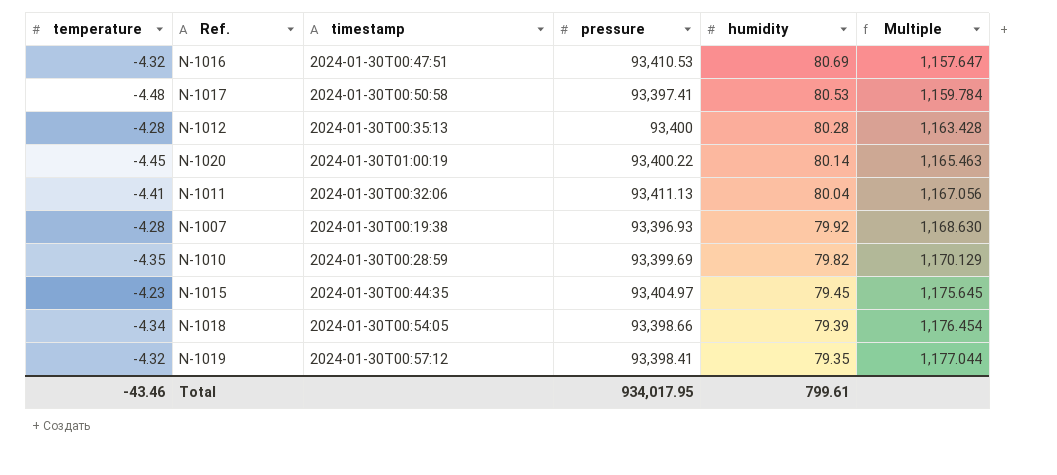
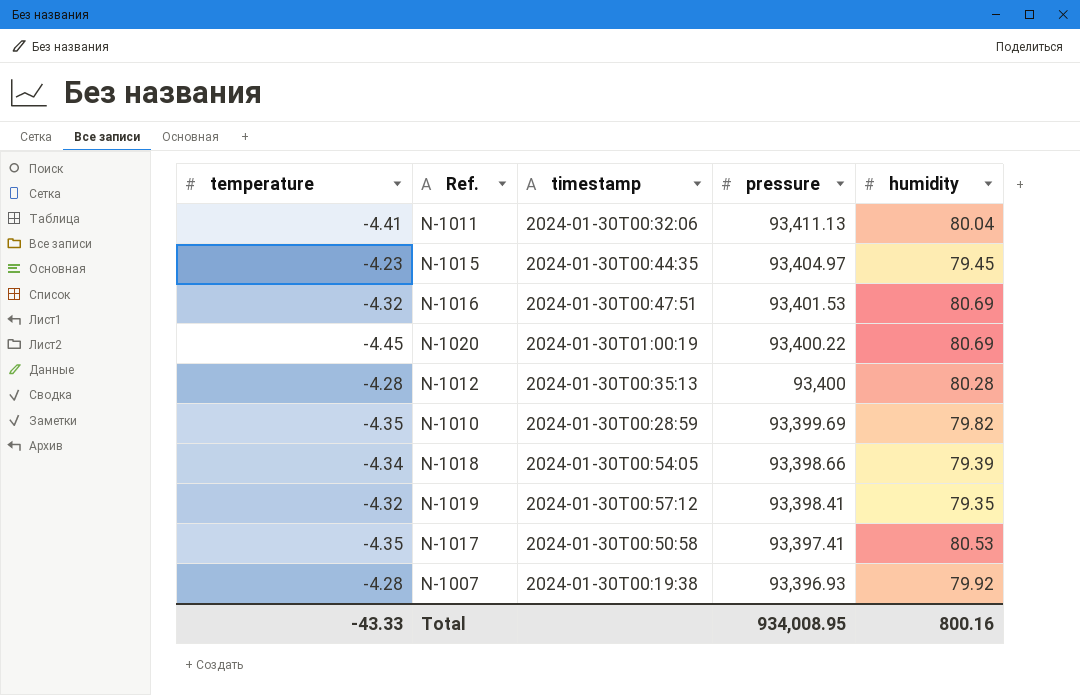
row order: humidity descending -> pressure descending
column Multiple | formula: [pressure] / [humidity] -> none
N-1016 | pressure: 93,410.53 -> 93,401.53
N-1020 | humidity: 80.14 -> 80.69
N-1017 | temperature: -4.48 -> -4.35
Total | temperature: -43.46 -> -43.33
Total | pressure: 934,017.95 -> 934,008.95
Total | humidity: 799.61 -> 800.16

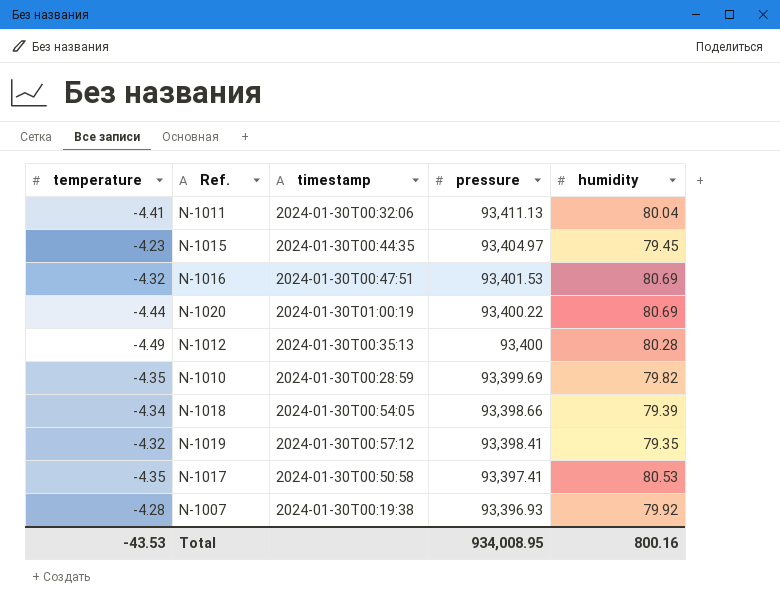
N-1020 | temperature: -4.45 -> -4.44
N-1012 | temperature: -4.28 -> -4.49
Total | temperature: -43.33 -> -43.53

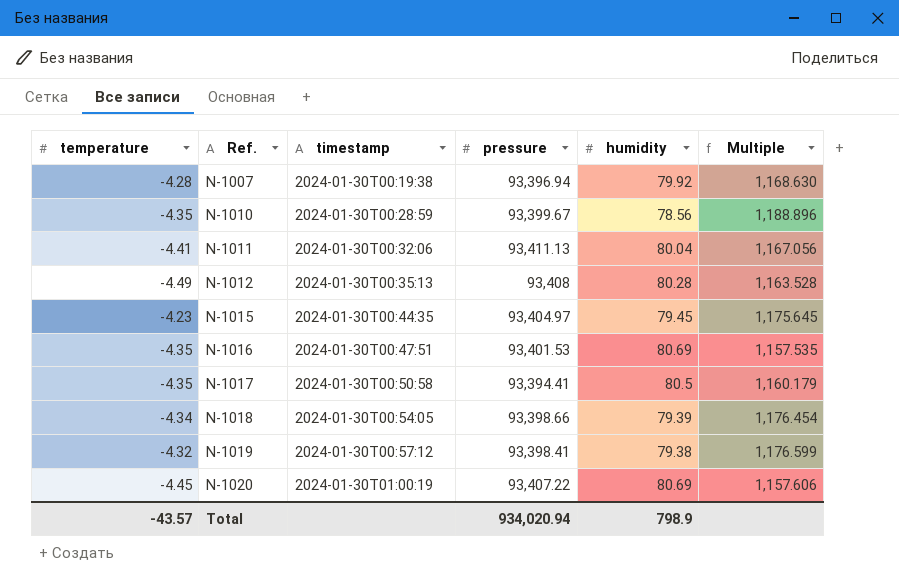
row order: pressure descending -> Ref. ascending
column Multiple | formula: none -> [pressure] / [humidity]
N-1007 | pressure: 93,396.93 -> 93,396.94
N-1010 | pressure: 93,399.69 -> 93,399.67
N-1010 | humidity: 79.82 -> 78.56
N-1012 | pressure: 93,400 -> 93,408
N-1016 | temperature: -4.32 -> -4.35
N-1017 | pressure: 93,397.41 -> 93,394.41
N-1017 | humidity: 80.53 -> 80.5
N-1019 | humidity: 79.35 -> 79.38
N-1020 | temperature: -4.44 -> -4.45
N-1020 | pressure: 93,400.22 -> 93,407.22
Total | temperature: -43.53 -> -43.57
Total | pressure: 934,008.95 -> 934,020.94
Total | humidity: 800.16 -> 798.9

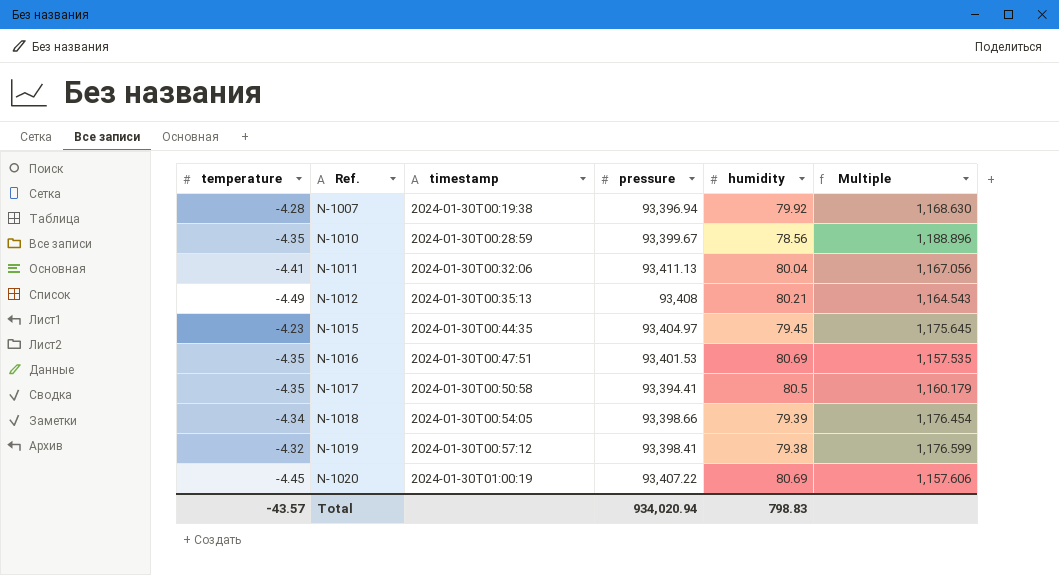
N-1012 | humidity: 80.28 -> 80.21
N-1012 | Multiple: 1,163.528 -> 1,164.543
Total | humidity: 798.9 -> 798.83

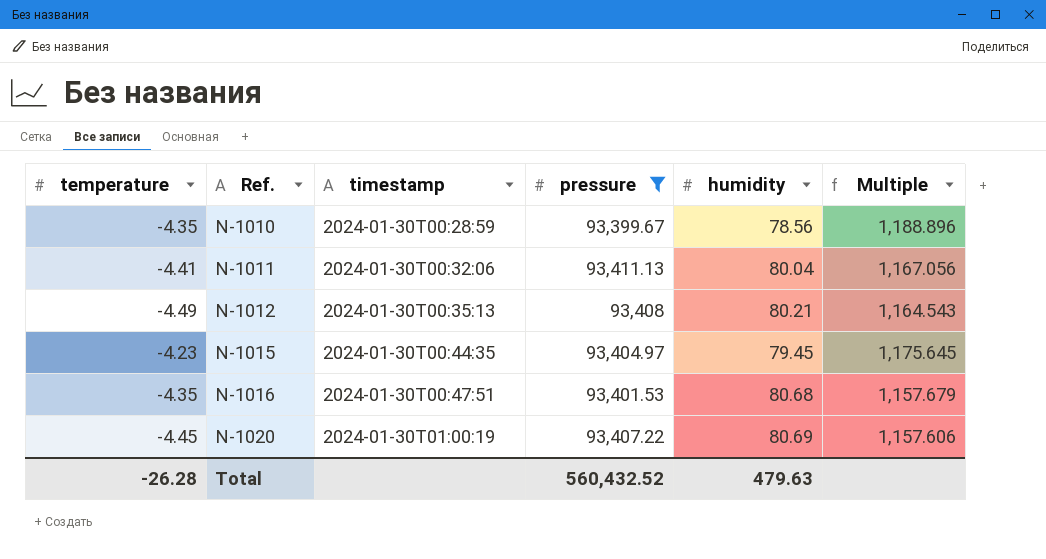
filter: none -> pressure >= 93,399.67
N-1016 | humidity: 80.69 -> 80.68
N-1016 | Multiple: 1,157.535 -> 1,157.679
Total | temperature: -43.57 -> -26.28
Total | pressure: 934,020.94 -> 560,432.52
Total | humidity: 798.83 -> 479.63

